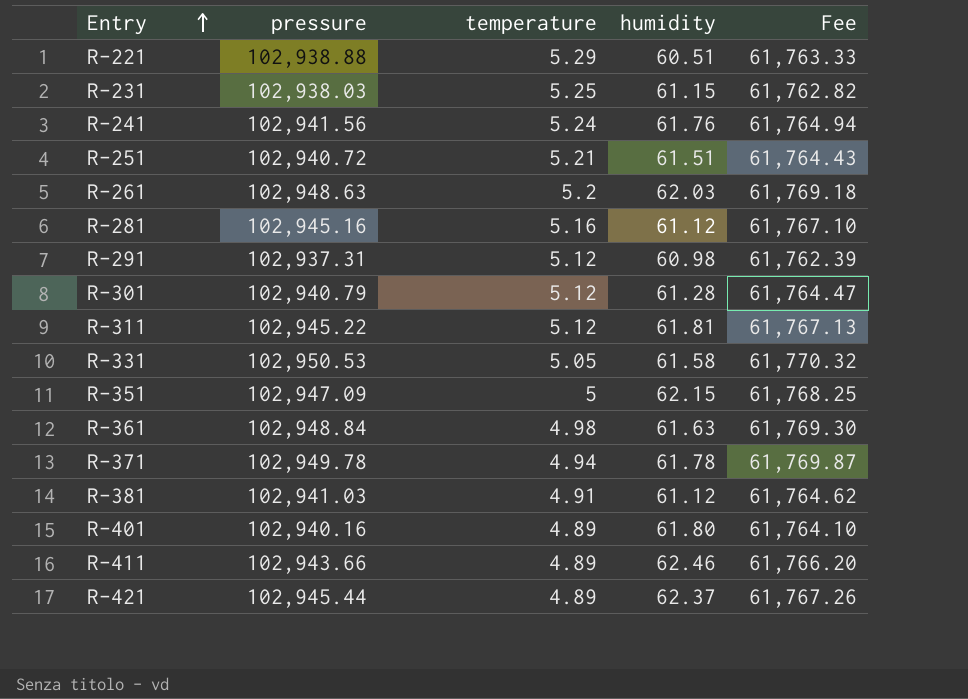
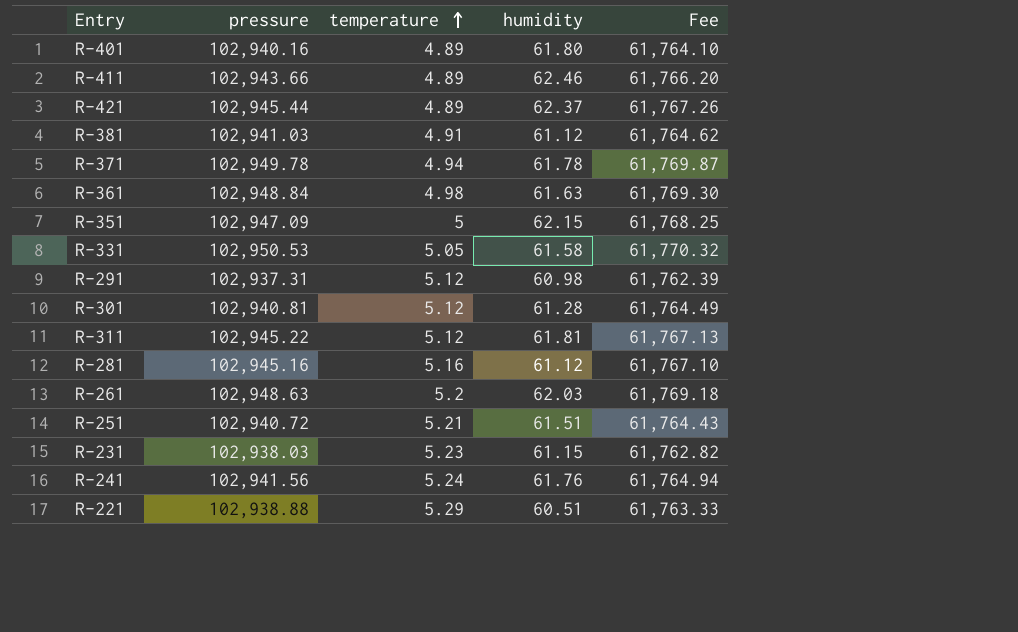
row order: Entry ascending -> temperature ascending
R-301 | pressure: 102,940.79 -> 102,940.81
R-301 | Fee: 61,764.47 -> 61,764.49
R-231 | temperature: 5.25 -> 5.23

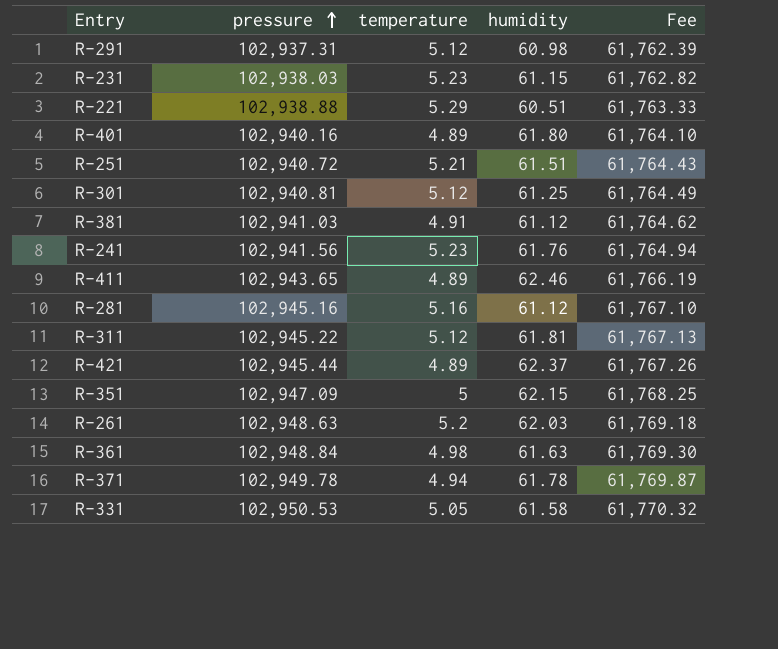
row order: temperature ascending -> pressure ascending
R-301 | humidity: 61.28 -> 61.25
R-241 | temperature: 5.24 -> 5.23
R-411 | pressure: 102,943.66 -> 102,943.65
R-411 | Fee: 61,766.20 -> 61,766.19

